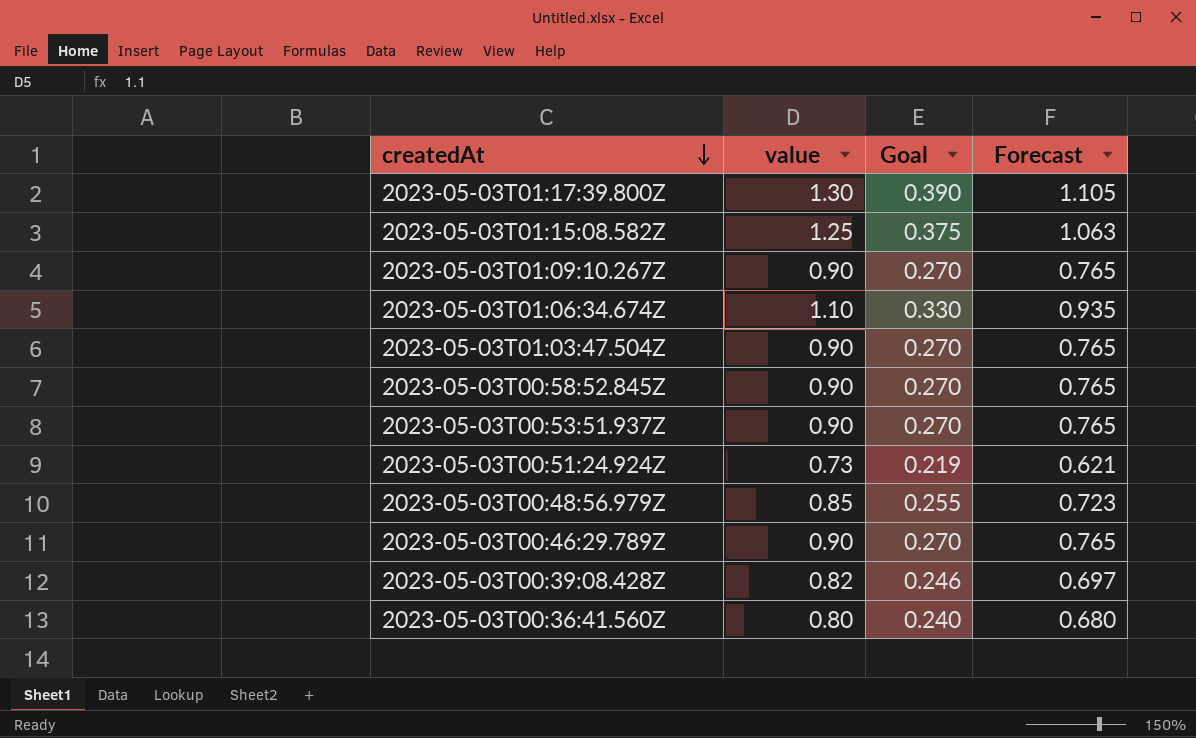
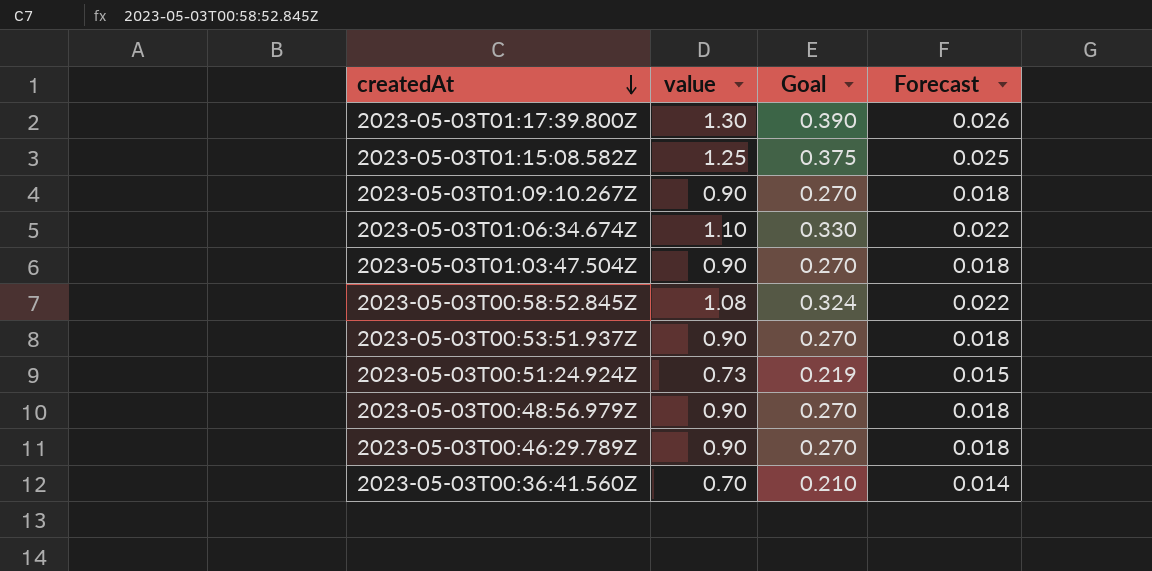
column Forecast | formula: [value] * 0.85 -> [value] * 0.02
row 2023-05-03T00:39:08.428Z: 0.82 | 0.246 | 0.697 -> none
2023-05-03T00:58:52.845Z | value: 0.90 -> 1.08
2023-05-03T00:58:52.845Z | Goal: 0.270 -> 0.324
2023-05-03T00:48:56.979Z | value: 0.85 -> 0.90
2023-05-03T00:48:56.979Z | Goal: 0.255 -> 0.270
2023-05-03T00:36:41.560Z | value: 0.80 -> 0.70
2023-05-03T00:36:41.560Z | Goal: 0.240 -> 0.210

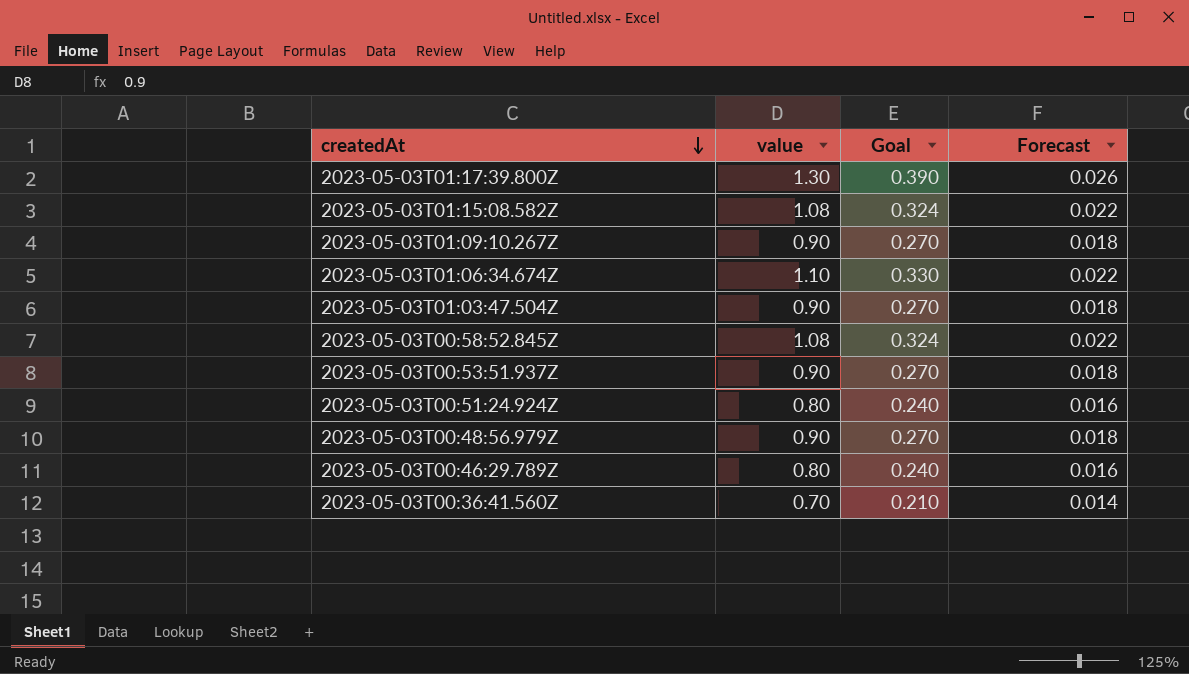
2023-05-03T01:15:08.582Z | value: 1.25 -> 1.08
2023-05-03T01:15:08.582Z | Goal: 0.375 -> 0.324
2023-05-03T01:15:08.582Z | Forecast: 0.025 -> 0.022
2023-05-03T00:51:24.924Z | value: 0.73 -> 0.80
2023-05-03T00:51:24.924Z | Goal: 0.219 -> 0.240
2023-05-03T00:51:24.924Z | Forecast: 0.015 -> 0.016
2023-05-03T00:46:29.789Z | value: 0.90 -> 0.80
2023-05-03T00:46:29.789Z | Goal: 0.270 -> 0.240
2023-05-03T00:46:29.789Z | Forecast: 0.018 -> 0.016

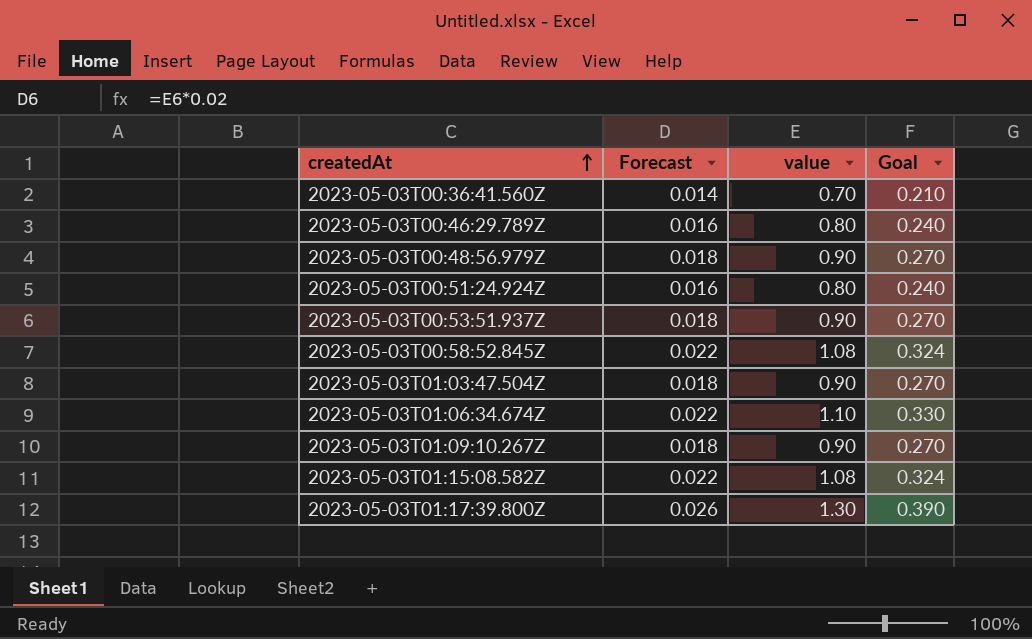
row order: createdAt descending -> createdAt ascending
column Forecast | position: 4 -> 2

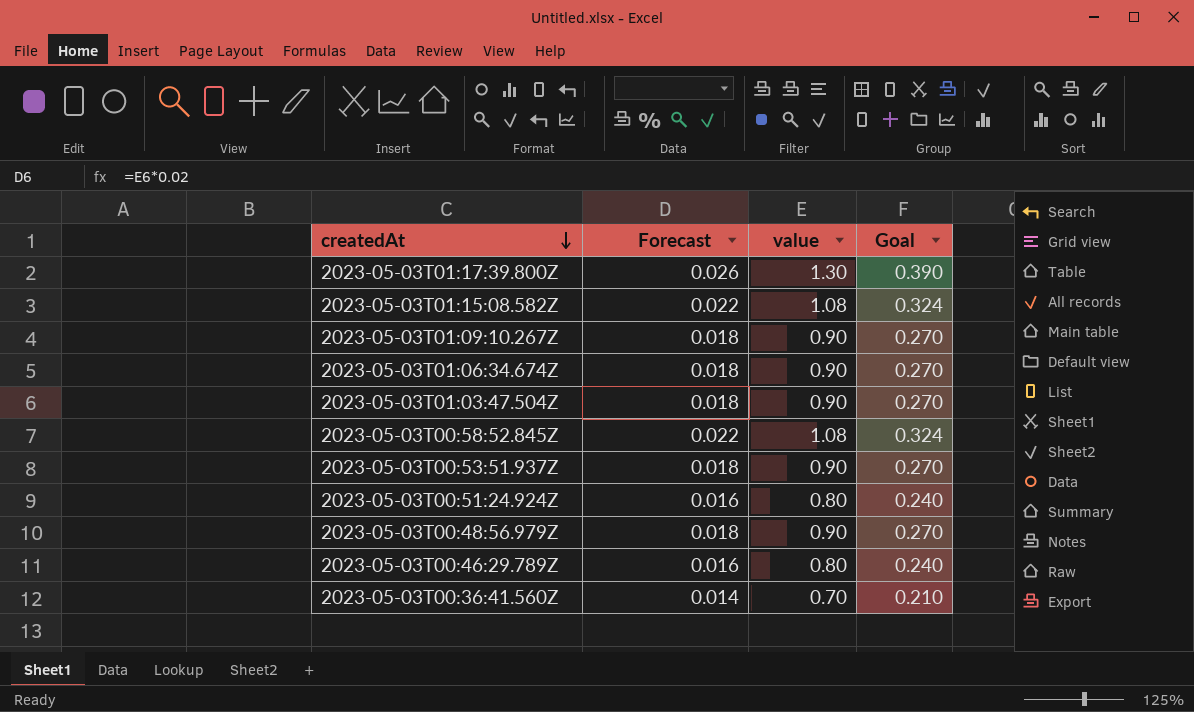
row order: createdAt ascending -> createdAt descending
2023-05-03T01:06:34.674Z | Forecast: 0.022 -> 0.018
2023-05-03T01:06:34.674Z | value: 1.10 -> 0.90
2023-05-03T01:06:34.674Z | Goal: 0.330 -> 0.270

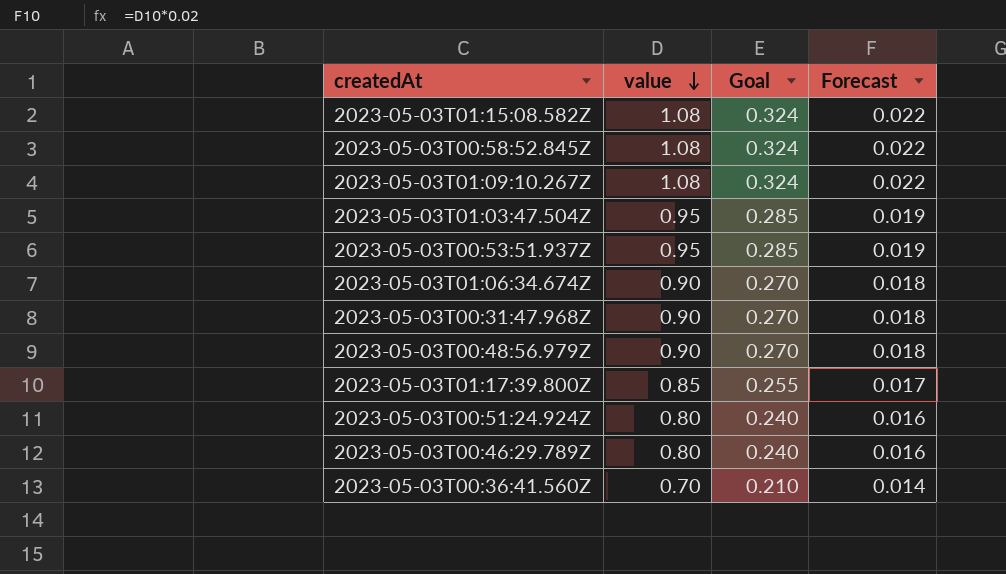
row order: createdAt descending -> value descending
column Forecast | position: 2 -> 4
2023-05-03T01:09:10.267Z | value: 0.90 -> 1.08
2023-05-03T01:09:10.267Z | Goal: 0.270 -> 0.324
2023-05-03T01:09:10.267Z | Forecast: 0.018 -> 0.022
2023-05-03T01:03:47.504Z | value: 0.90 -> 0.95
2023-05-03T01:03:47.504Z | Goal: 0.270 -> 0.285
2023-05-03T01:03:47.504Z | Forecast: 0.018 -> 0.019
2023-05-03T00:53:51.937Z | value: 0.90 -> 0.95
2023-05-03T00:53:51.937Z | Goal: 0.270 -> 0.285
2023-05-03T00:53:51.937Z | Forecast: 0.018 -> 0.019
row 2023-05-03T00:31:47.968Z: none -> 0.90 | 0.270 | 0.018
2023-05-03T01:17:39.800Z | value: 1.30 -> 0.85
2023-05-03T01:17:39.800Z | Goal: 0.390 -> 0.255
2023-05-03T01:17:39.800Z | Forecast: 0.026 -> 0.017

